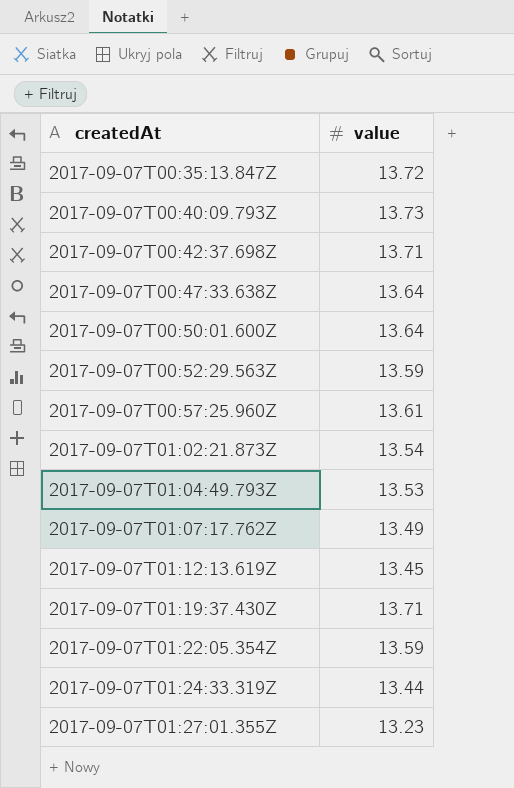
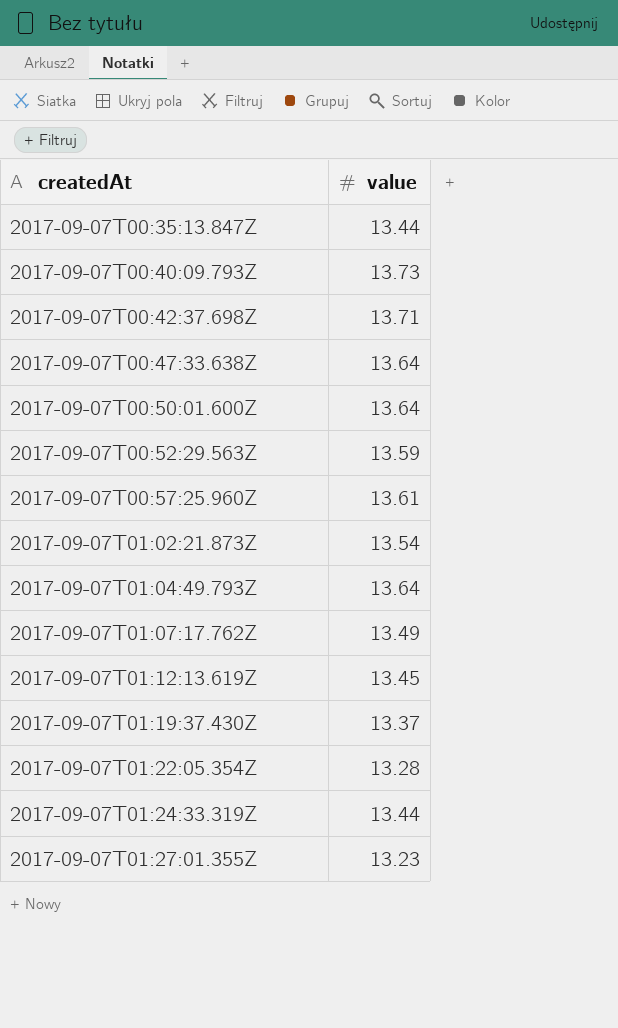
2017-09-07T00:35:13.847Z | value: 13.72 -> 13.44
2017-09-07T01:04:49.793Z | value: 13.53 -> 13.64
2017-09-07T01:19:37.430Z | value: 13.71 -> 13.37
2017-09-07T01:22:05.354Z | value: 13.59 -> 13.28

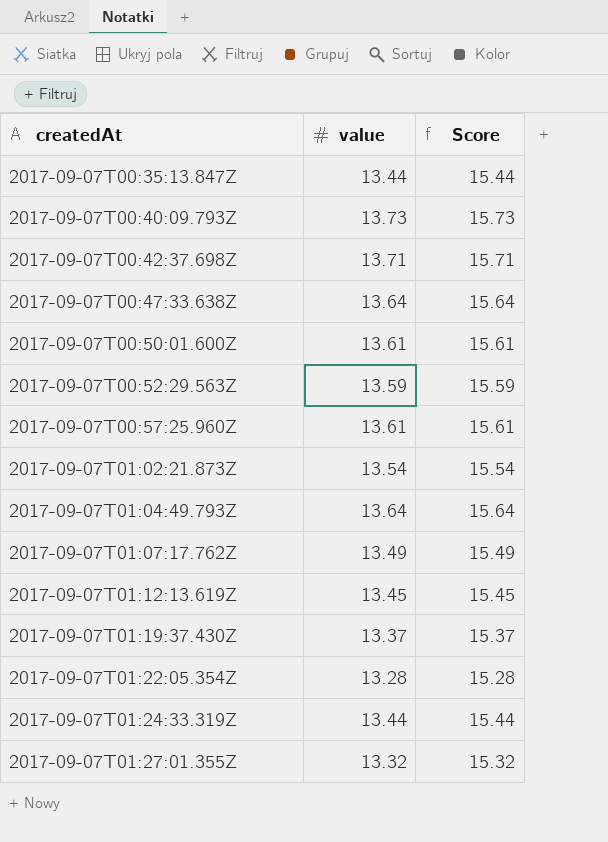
column Score | formula: none -> [value] + 2
2017-09-07T00:50:01.600Z | value: 13.64 -> 13.61
2017-09-07T01:27:01.355Z | value: 13.23 -> 13.32

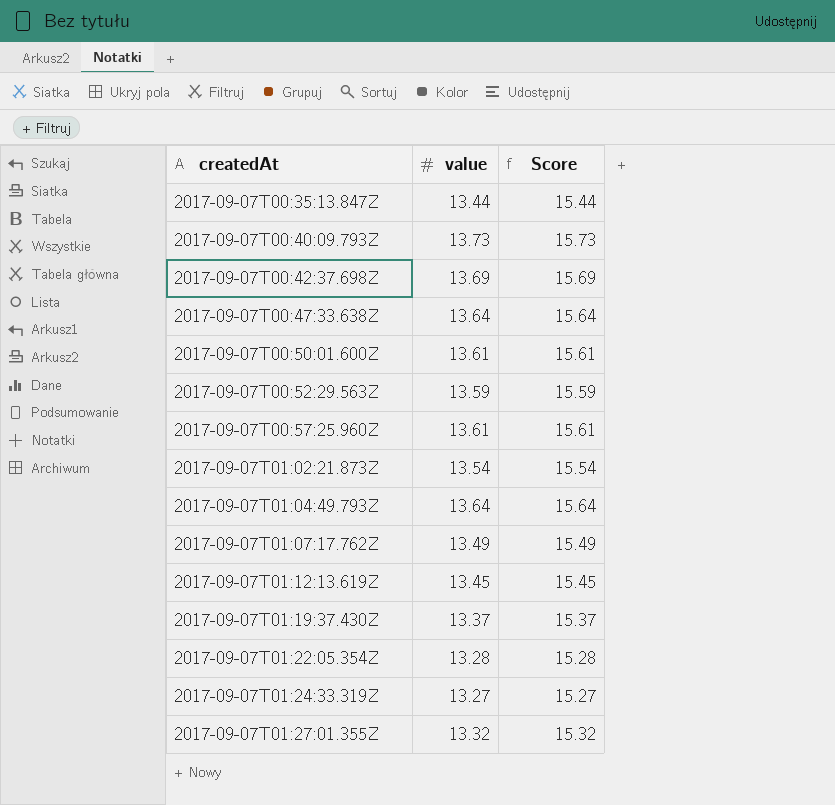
2017-09-07T00:42:37.698Z | value: 13.71 -> 13.69
2017-09-07T00:42:37.698Z | Score: 15.71 -> 15.69
2017-09-07T01:24:33.319Z | value: 13.44 -> 13.27
2017-09-07T01:24:33.319Z | Score: 15.44 -> 15.27

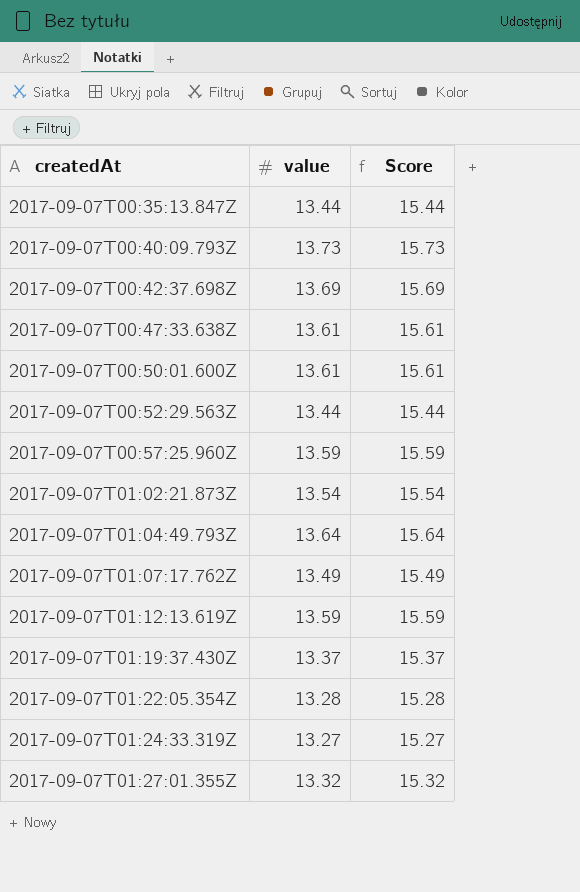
2017-09-07T00:47:33.638Z | value: 13.64 -> 13.61
2017-09-07T00:47:33.638Z | Score: 15.64 -> 15.61
2017-09-07T00:52:29.563Z | value: 13.59 -> 13.44
2017-09-07T00:52:29.563Z | Score: 15.59 -> 15.44
2017-09-07T00:57:25.960Z | value: 13.61 -> 13.59
2017-09-07T00:57:25.960Z | Score: 15.61 -> 15.59
2017-09-07T01:12:13.619Z | value: 13.45 -> 13.59
2017-09-07T01:12:13.619Z | Score: 15.45 -> 15.59

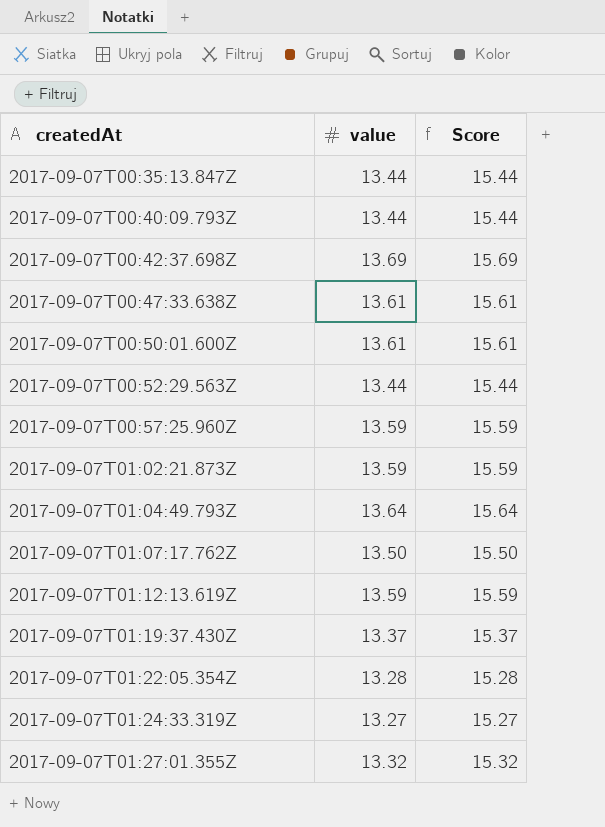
2017-09-07T00:40:09.793Z | value: 13.73 -> 13.44
2017-09-07T00:40:09.793Z | Score: 15.73 -> 15.44
2017-09-07T01:02:21.873Z | value: 13.54 -> 13.59
2017-09-07T01:02:21.873Z | Score: 15.54 -> 15.59
2017-09-07T01:07:17.762Z | value: 13.49 -> 13.50
2017-09-07T01:07:17.762Z | Score: 15.49 -> 15.50

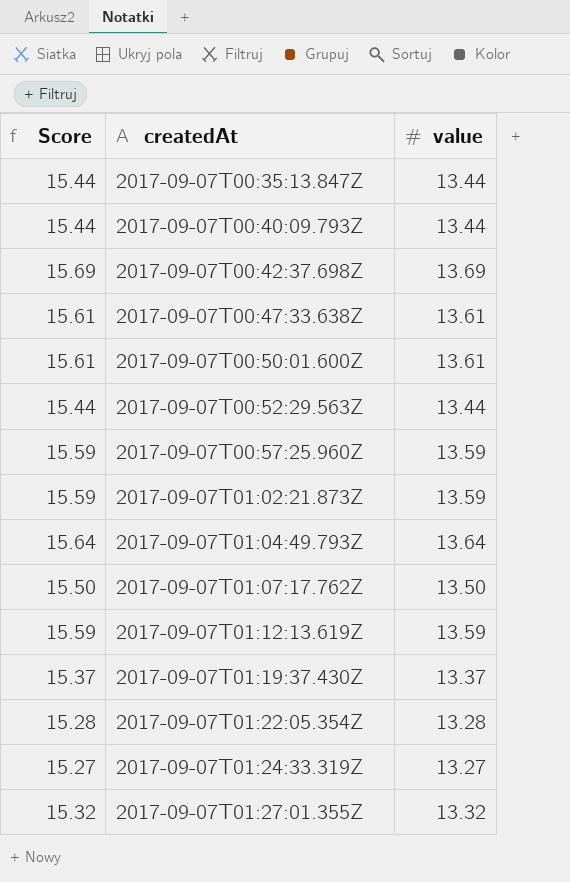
column Score | position: 3 -> 1

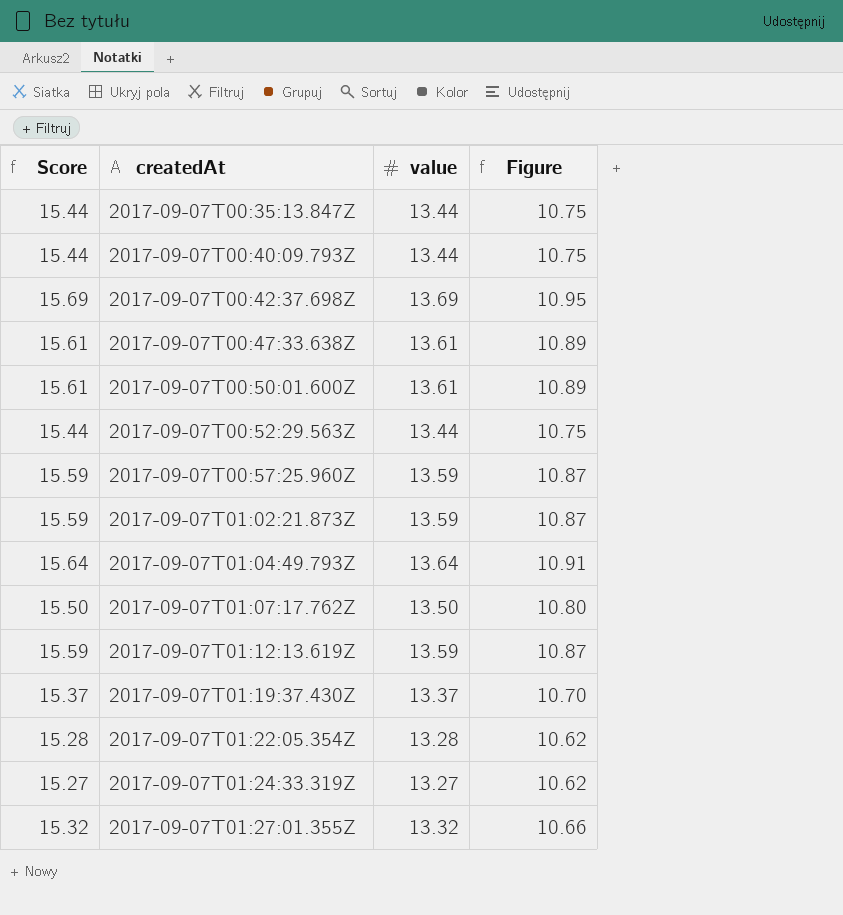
column Figure | formula: none -> [value] * 0.8

